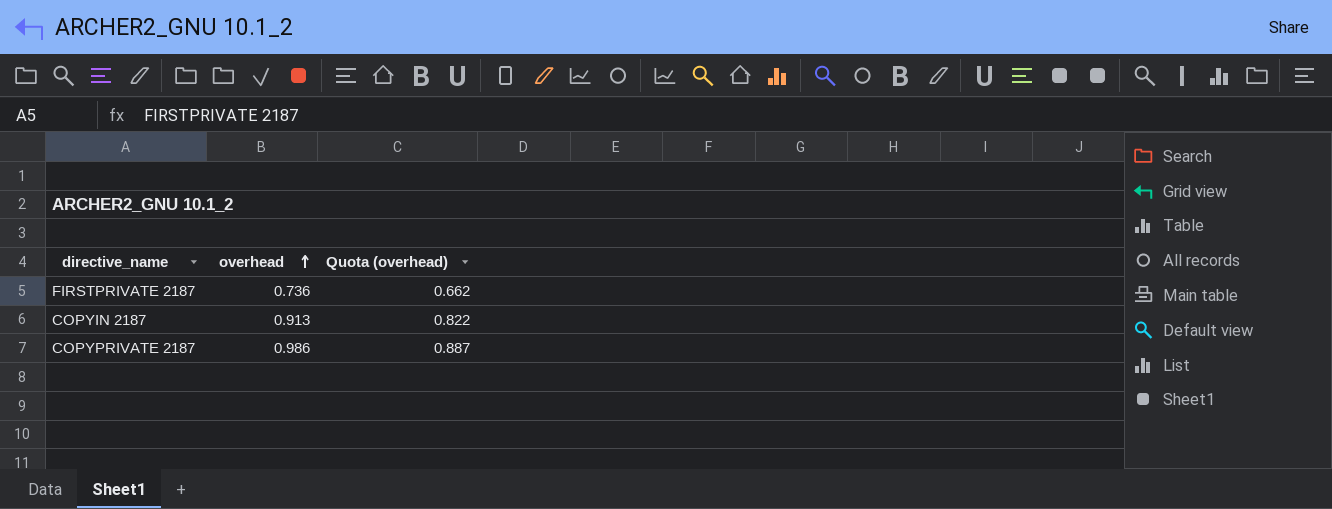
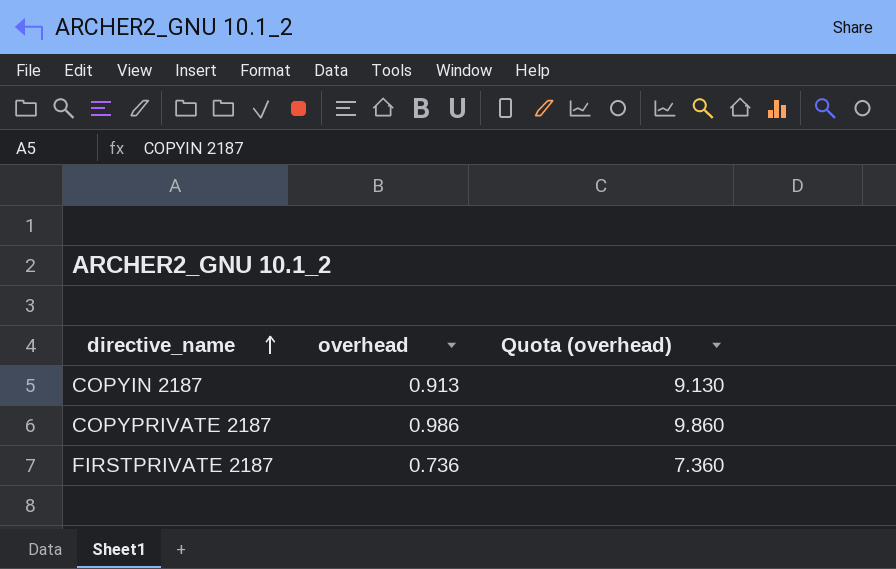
row order: overhead ascending -> directive_name ascending
column Quota (overhead) | formula: [overhead] * 0.9 -> [overhead] * 10

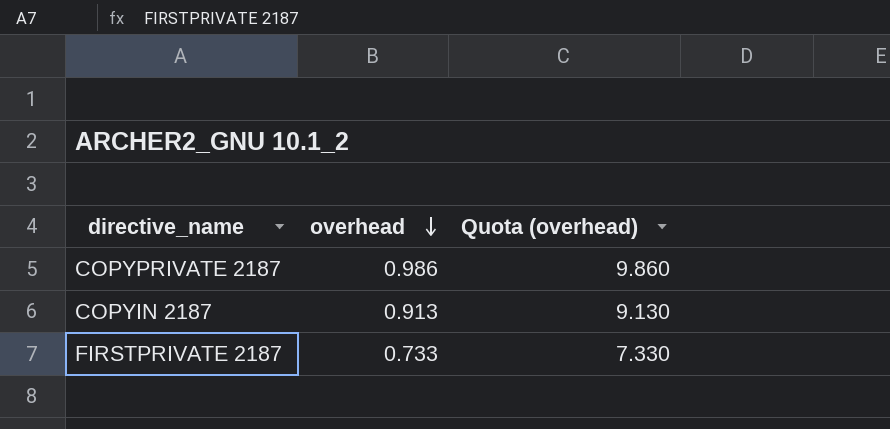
row order: directive_name ascending -> overhead descending
FIRSTPRIVATE 2187 | overhead: 0.736 -> 0.733
FIRSTPRIVATE 2187 | Quota (overhead): 7.360 -> 7.330

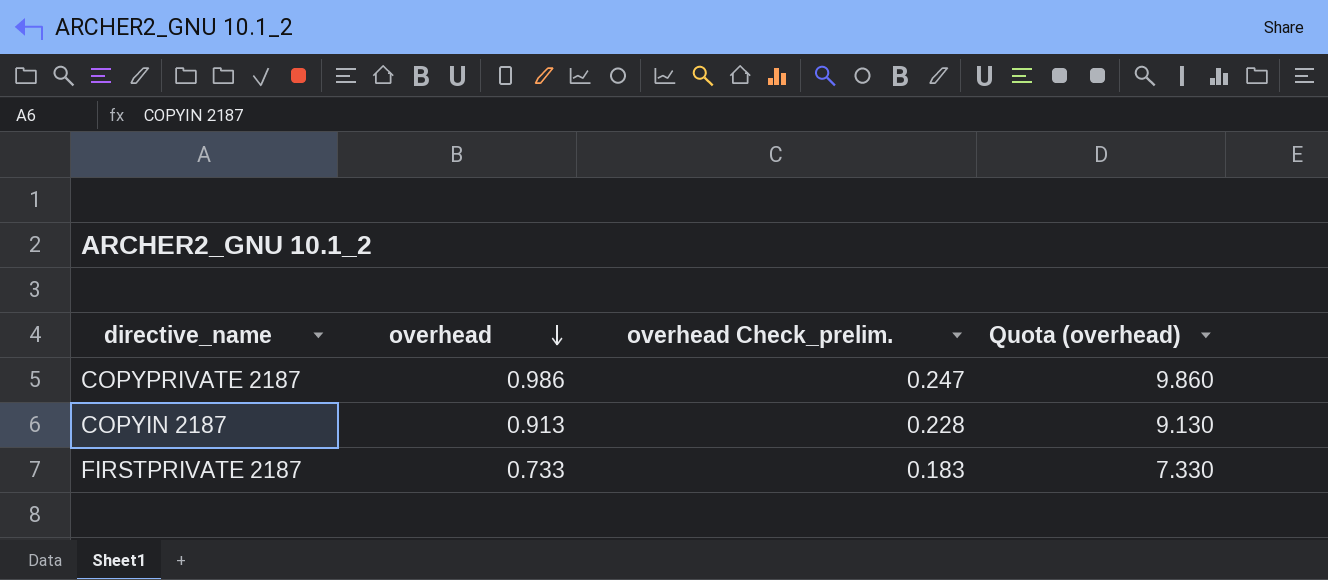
column overhead Check_prelim. | formula: none -> [overhead] * 0.25

